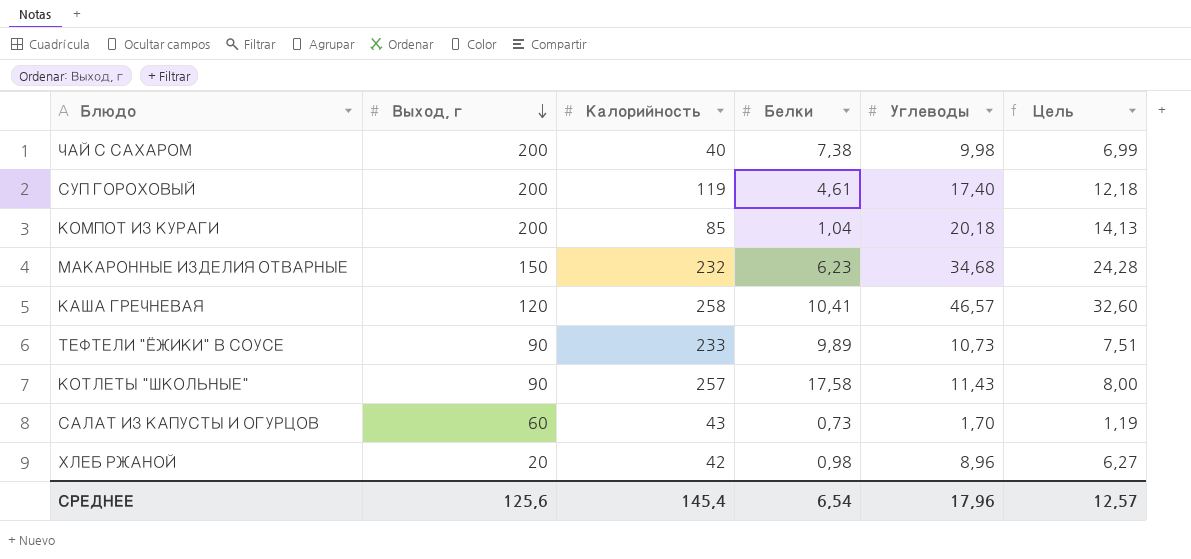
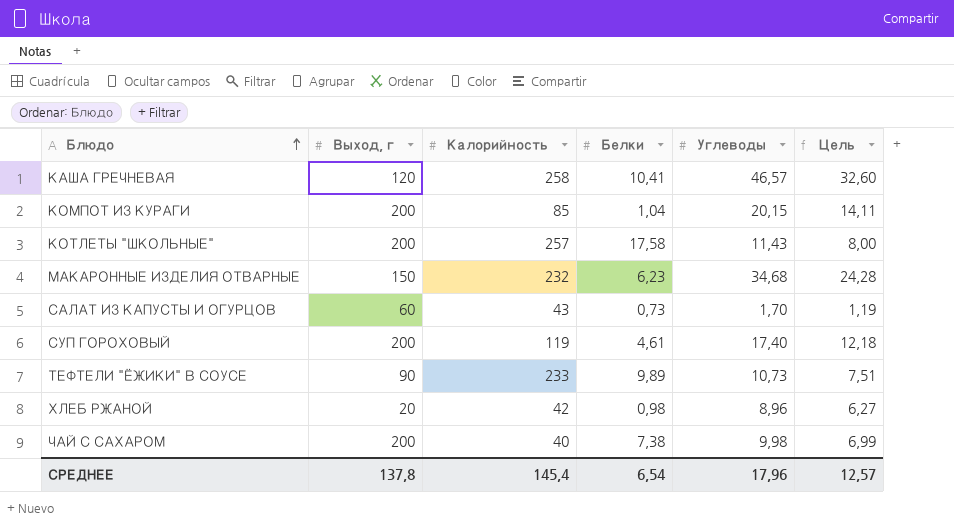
row order: Выход, г descending -> Блюдо ascending
КОМПОТ ИЗ КУРАГИ | Углеводы: 20,18 -> 20,15
КОМПОТ ИЗ КУРАГИ | Цель: 14,13 -> 14,11
КОТЛЕТЫ "ШКОЛЬНЫЕ" | Выход, г: 90 -> 200
СРЕДНЕЕ | Выход, г: 125,6 -> 137,8

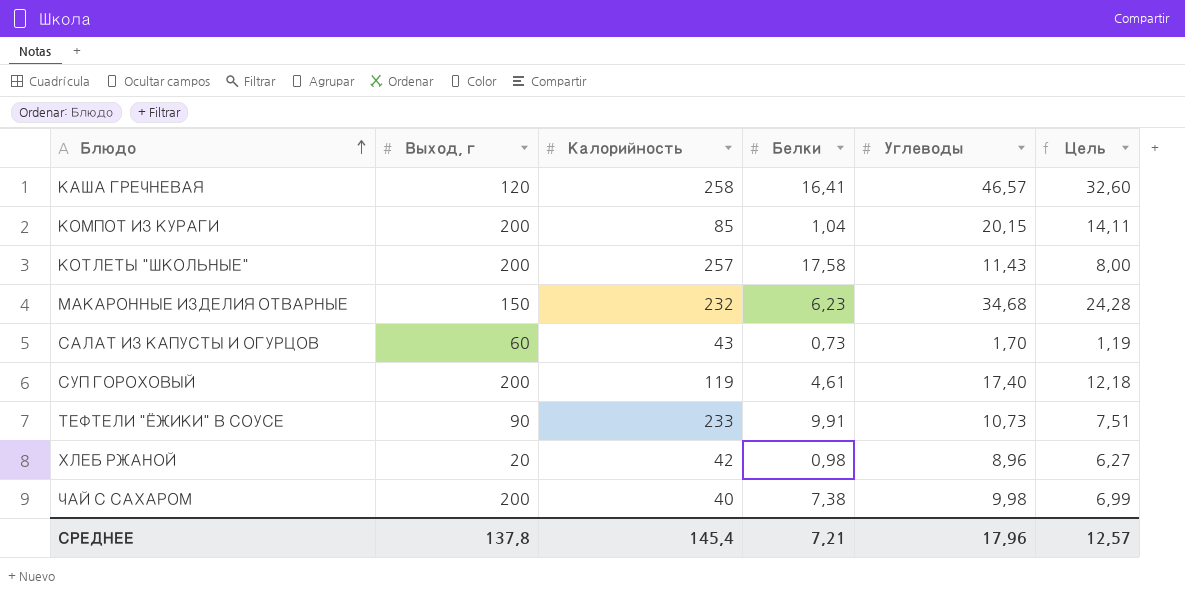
КАША ГРЕЧНЕВАЯ | Белки: 10,41 -> 16,41
ТЕФТЕЛИ "ЁЖИКИ" В СОУСЕ | Белки: 9,89 -> 9,91
СРЕДНЕЕ | Белки: 6,54 -> 7,21

